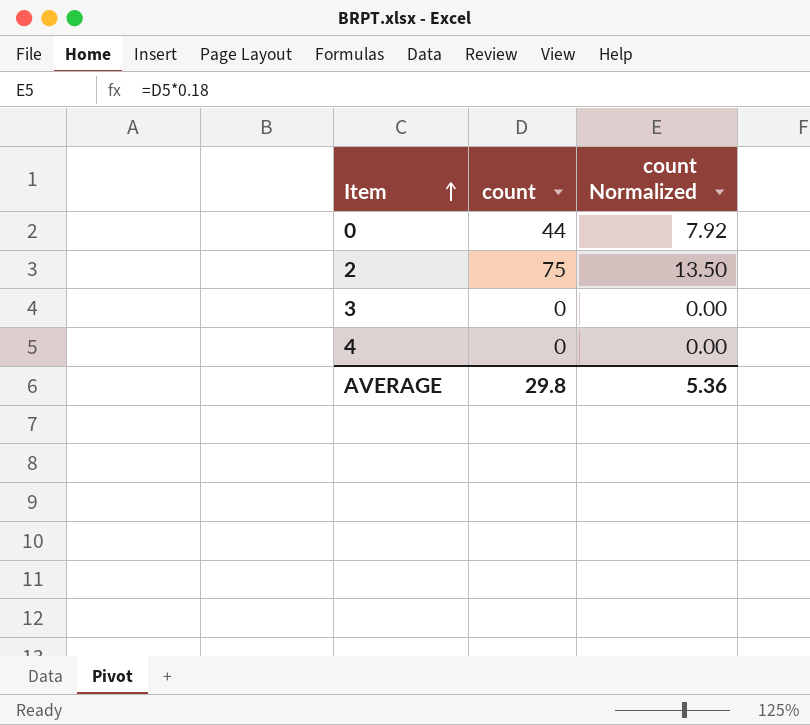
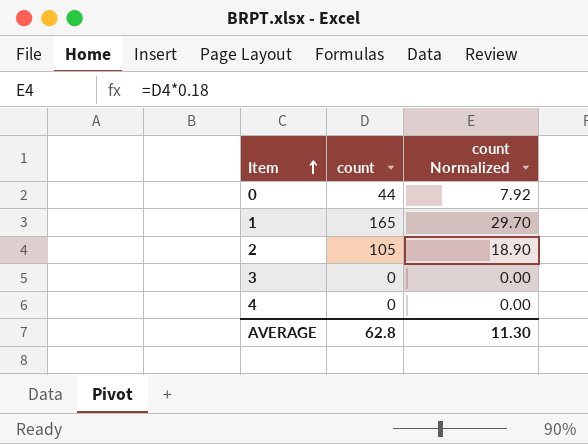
row 1: none -> 165 | 29.70
2 | count: 75 -> 105
2 | count Normalized: 13.50 -> 18.90
AVERAGE | count: 29.8 -> 62.8
AVERAGE | count Normalized: 5.36 -> 11.30

